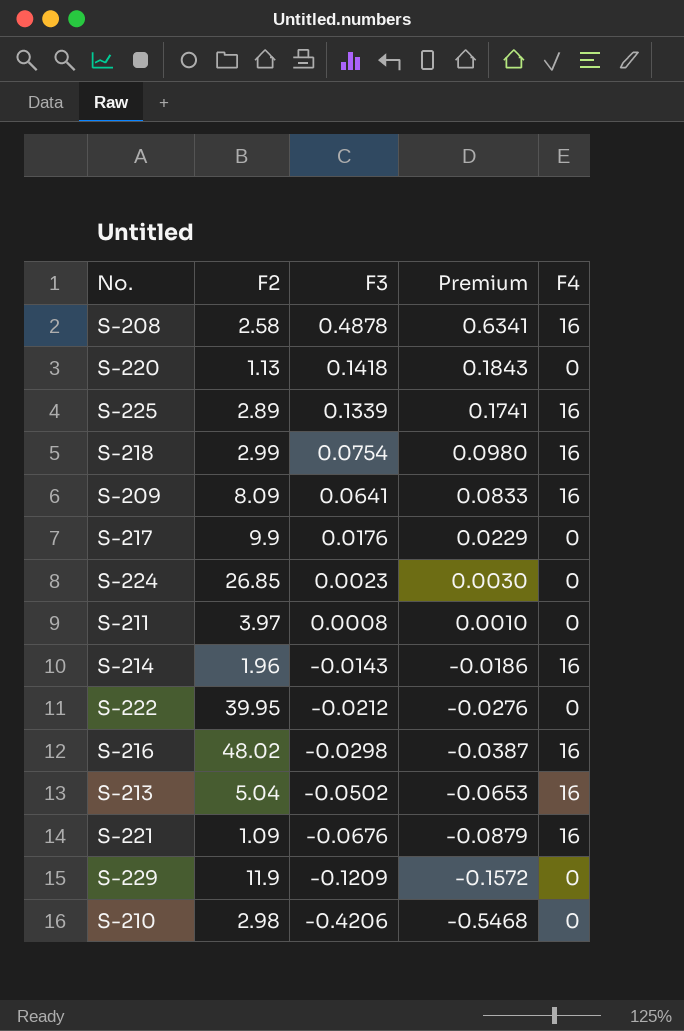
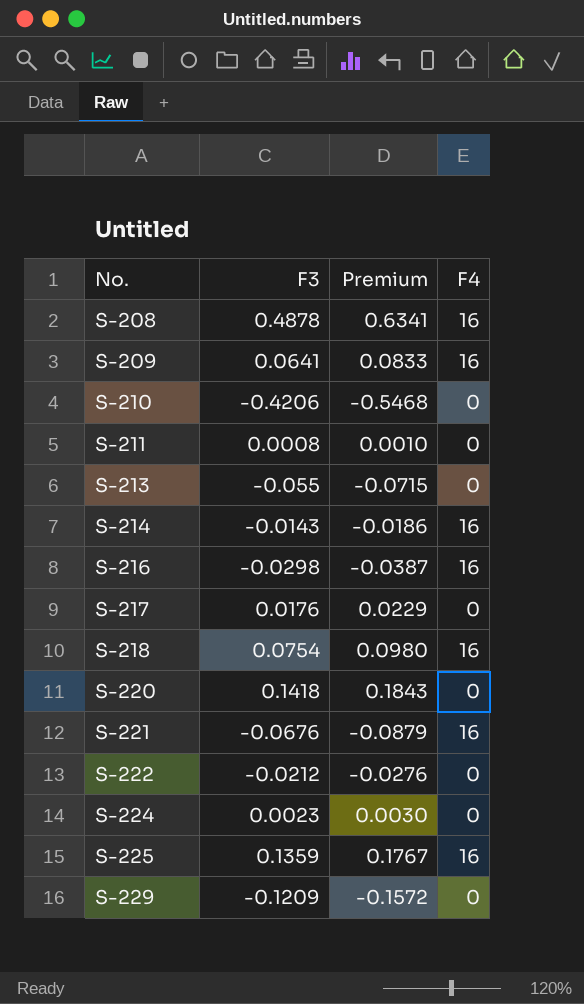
row order: F3 descending -> No. ascending
column F2 | position: 2 -> none
S-213 | F3: -0.0502 -> -0.055
S-213 | Premium: -0.0653 -> -0.0715
S-213 | F4: 16 -> 0
S-225 | F3: 0.1339 -> 0.1359
S-225 | Premium: 0.1741 -> 0.1767

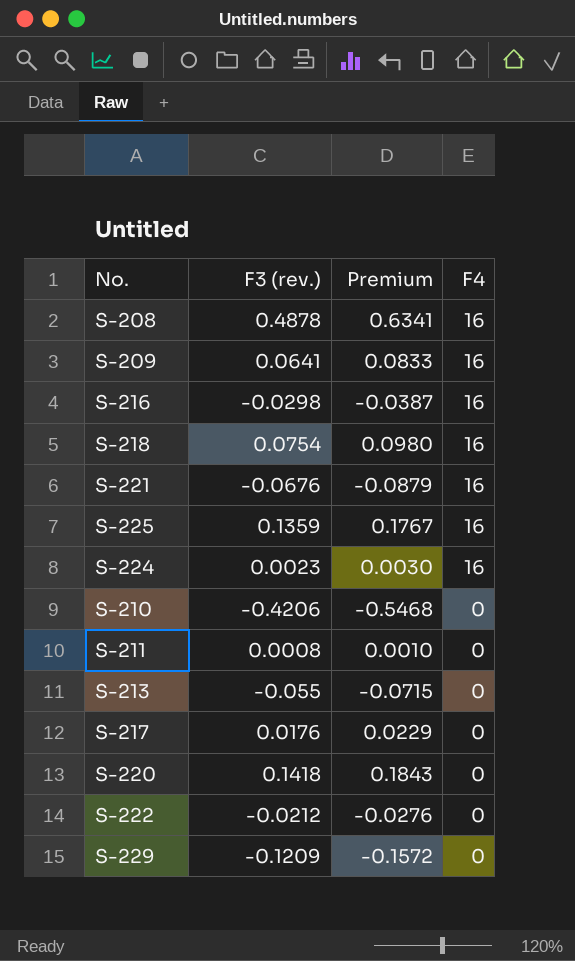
row order: No. ascending -> F4 descending
column name: F3 -> F3 (rev.)
row S-214: -0.0143 | -0.0186 | 16 -> none
S-224 | F4: 0 -> 16

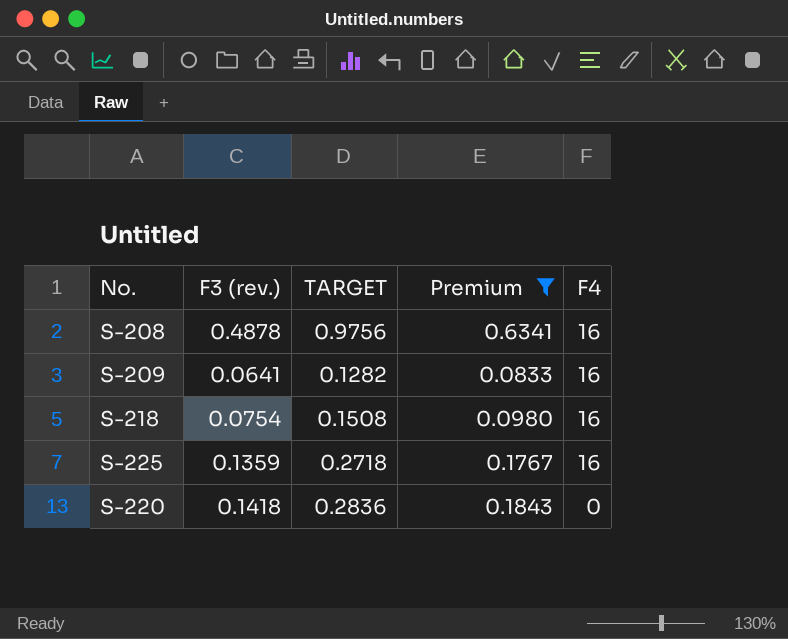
filter: none -> Premium >= 0.0833
column TARGET | formula: none -> [F3 (rev.)] * 2

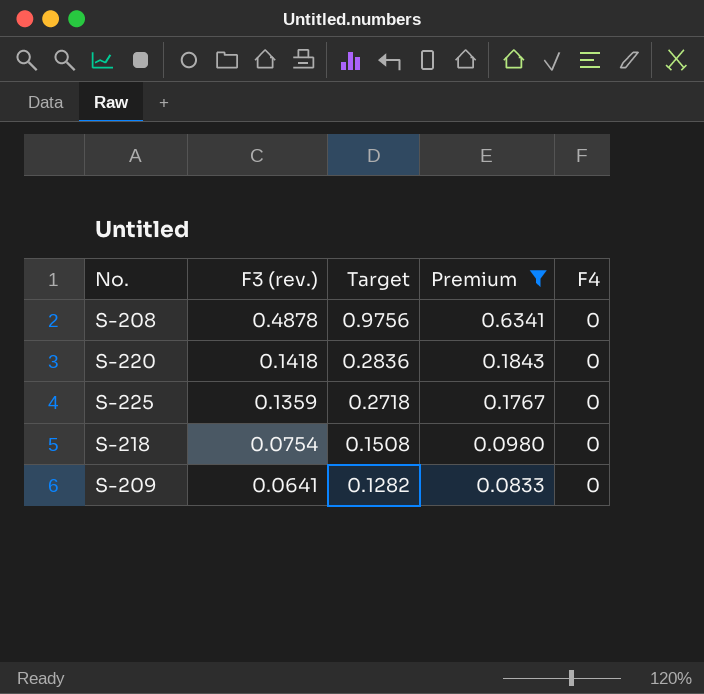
row order: F4 descending -> F3 (rev.) descending
column name: TARGET -> Target
S-208 | F4: 16 -> 0
S-225 | F4: 16 -> 0
S-218 | F4: 16 -> 0
S-209 | F4: 16 -> 0

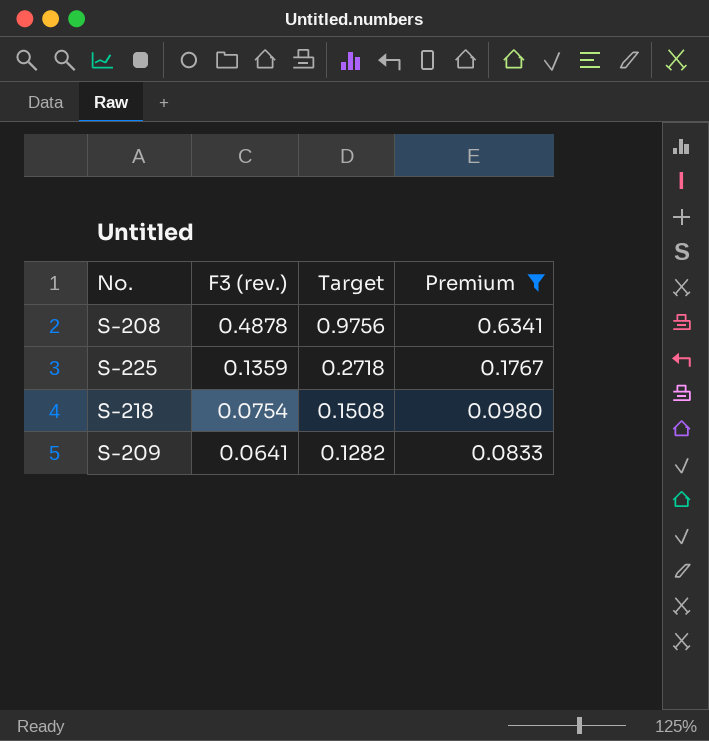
column F4 | position: 5 -> none
row S-220: 0.1418 | 0.2836 | 0.1843 | 0 -> none

